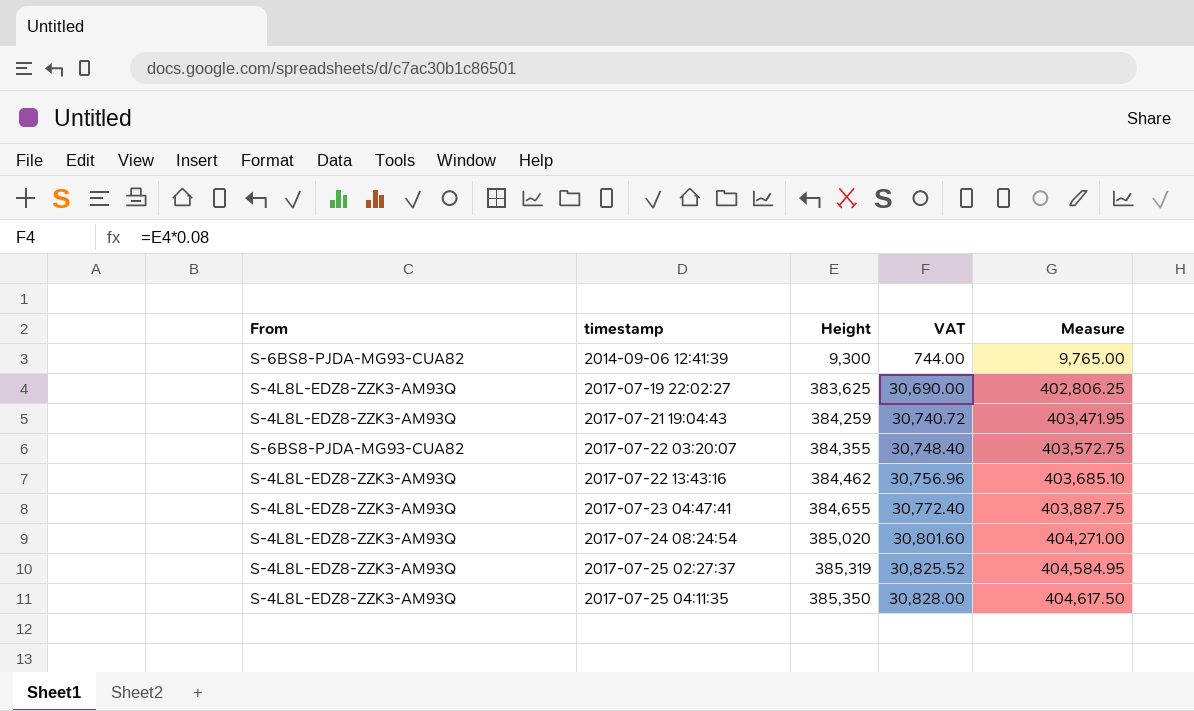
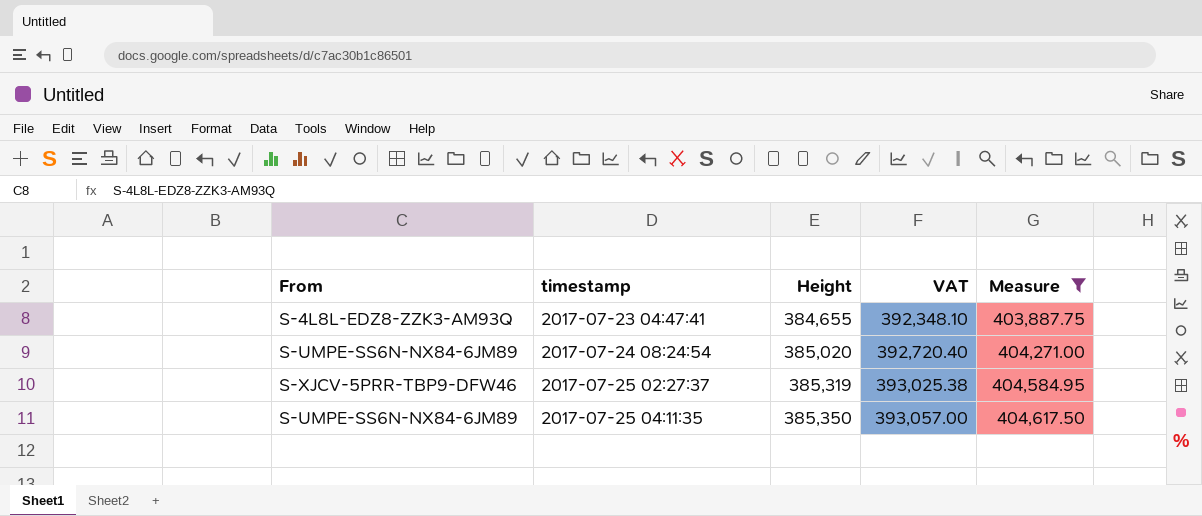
filter: none -> Measure >= 403,887.75
column VAT | formula: [Height] * 0.08 -> [Height] * 1.02
2017-07-24 08:24:54 | From: S-4L8L-EDZ8-ZZK3-AM93Q -> S-UMPE-SS6N-NX84-6JM89
2017-07-25 02:27:37 | From: S-4L8L-EDZ8-ZZK3-AM93Q -> S-XJCV-5PRR-TBP9-DFW46
2017-07-25 04:11:35 | From: S-4L8L-EDZ8-ZZK3-AM93Q -> S-UMPE-SS6N-NX84-6JM89

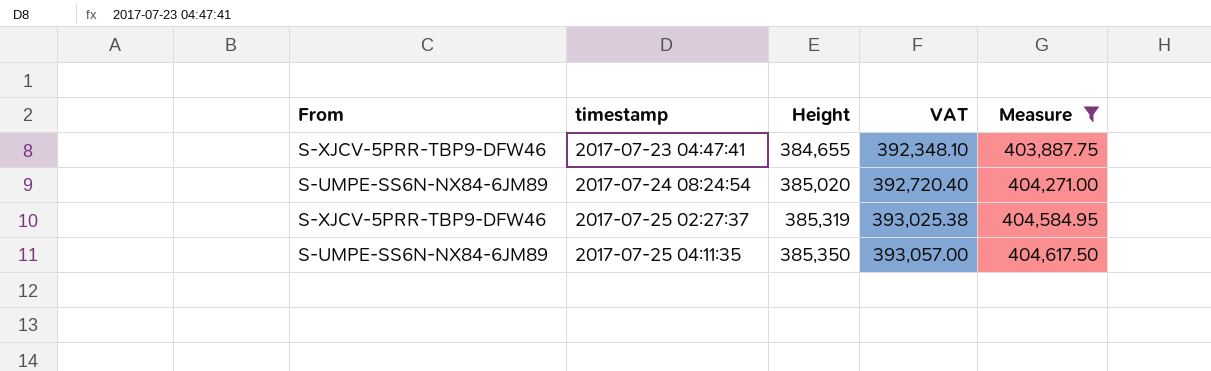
2017-07-23 04:47:41 | From: S-4L8L-EDZ8-ZZK3-AM93Q -> S-XJCV-5PRR-TBP9-DFW46

